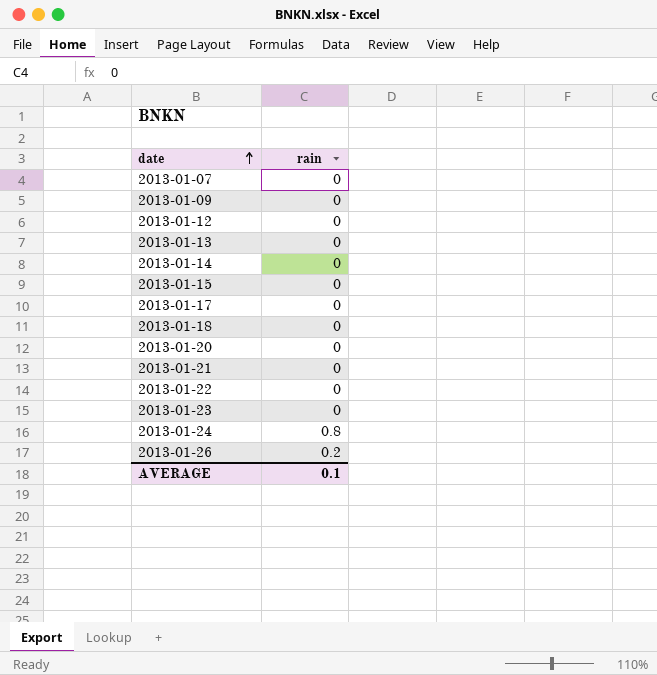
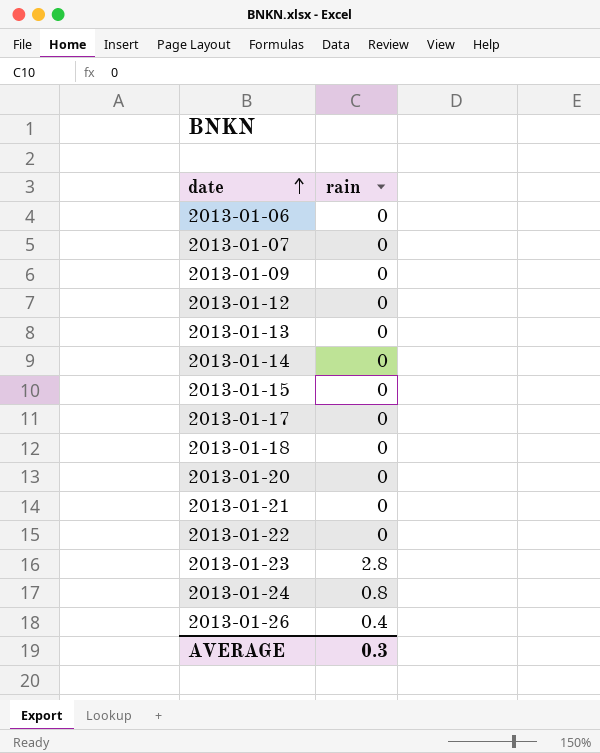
row 2013-01-06: none -> 0
2013-01-23 | rain: 0 -> 2.8
2013-01-26 | rain: 0.2 -> 0.4
AVERAGE | rain: 0.1 -> 0.3

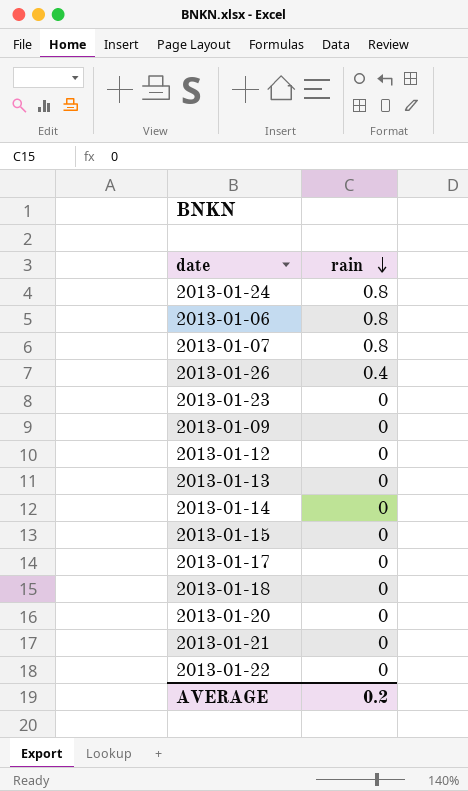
row order: date ascending -> rain descending
2013-01-06 | rain: 0 -> 0.8
2013-01-07 | rain: 0 -> 0.8
2013-01-23 | rain: 2.8 -> 0
AVERAGE | rain: 0.3 -> 0.2

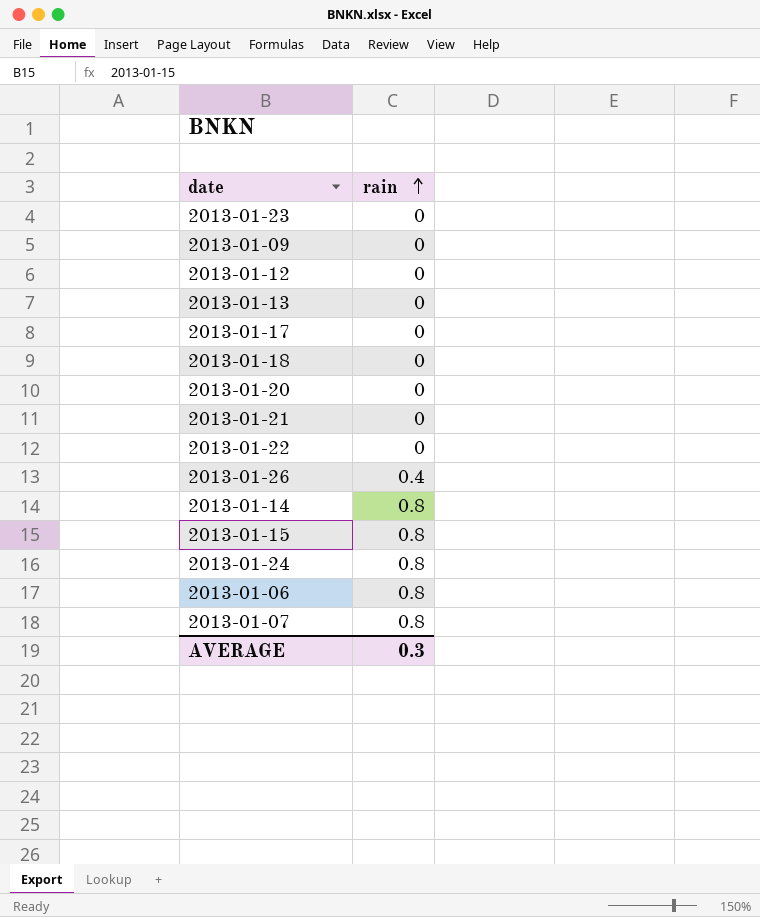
row order: rain descending -> rain ascending
2013-01-14 | rain: 0 -> 0.8
2013-01-15 | rain: 0 -> 0.8
AVERAGE | rain: 0.2 -> 0.3

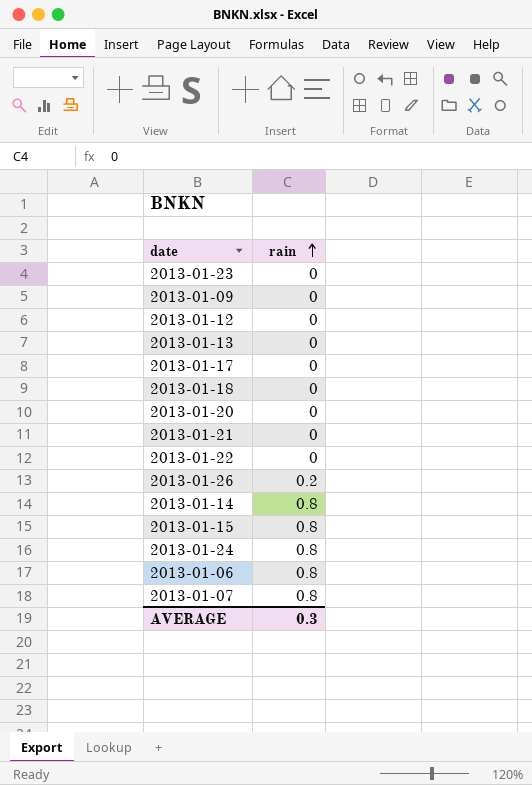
2013-01-26 | rain: 0.4 -> 0.2

